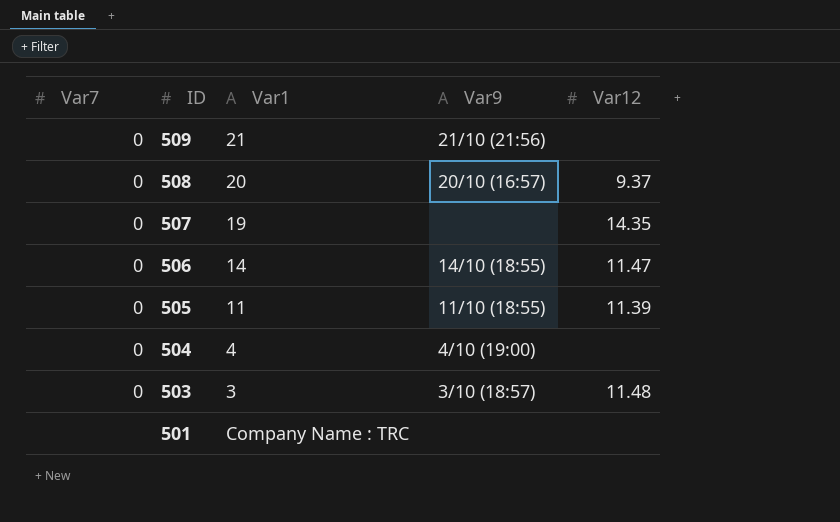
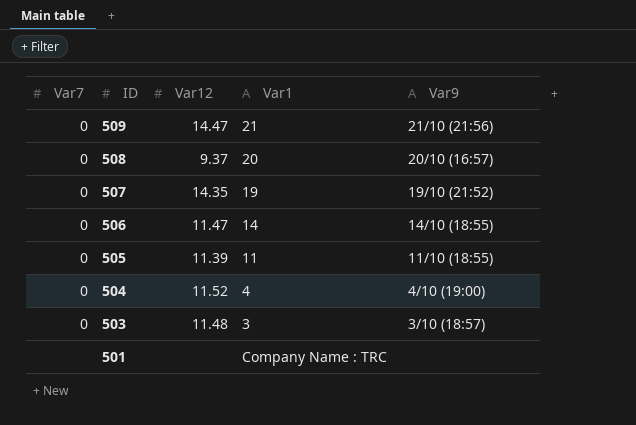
column Var12 | position: 5 -> 3
509 | Var12: none -> 14.47
507 | Var9: none -> 19/10 (21:52)
504 | Var12: none -> 11.52

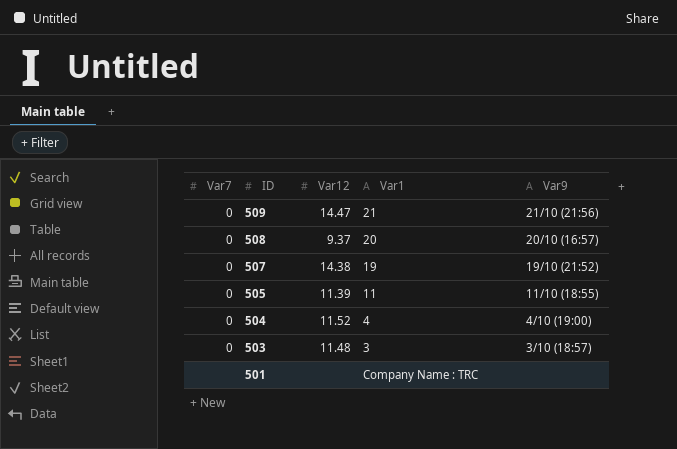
row 506: 0 | 11.47 | 14 | 14/10 (18:55) -> none
507 | Var12: 14.35 -> 14.38

